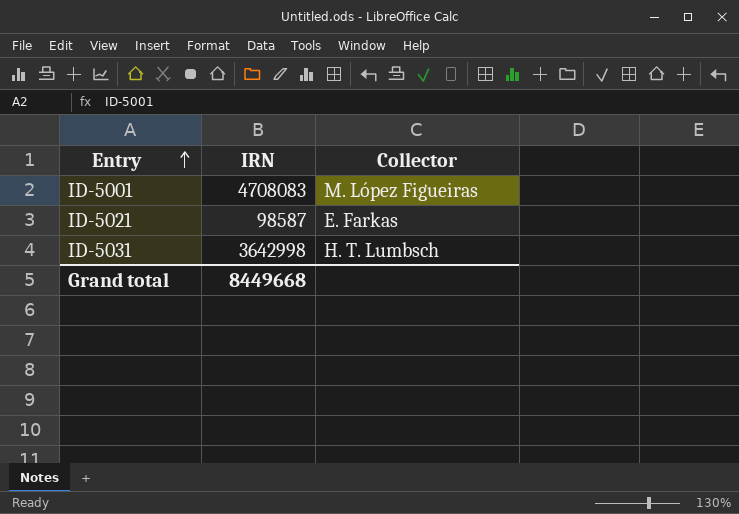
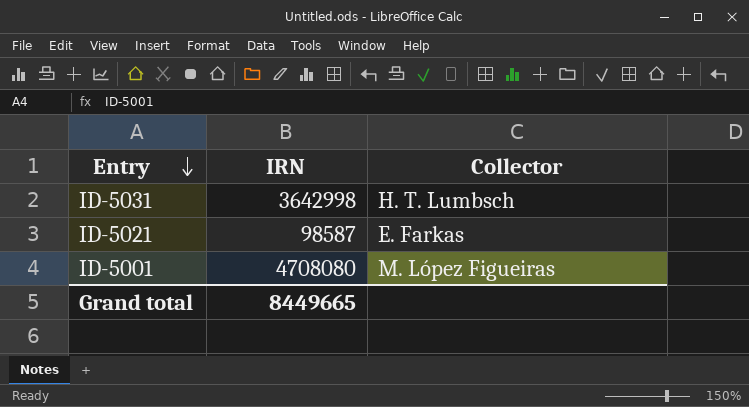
row order: Entry ascending -> Entry descending
ID-5001 | IRN: 4708083 -> 4708080
Grand total | IRN: 8449668 -> 8449665

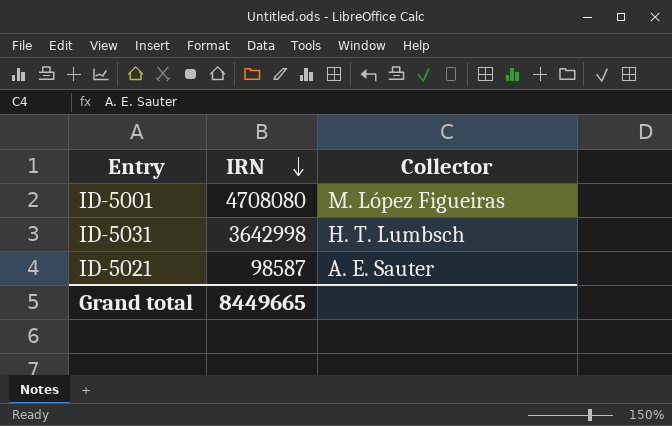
row order: Entry descending -> IRN descending
ID-5021 | Collector: E. Farkas -> A. E. Sauter

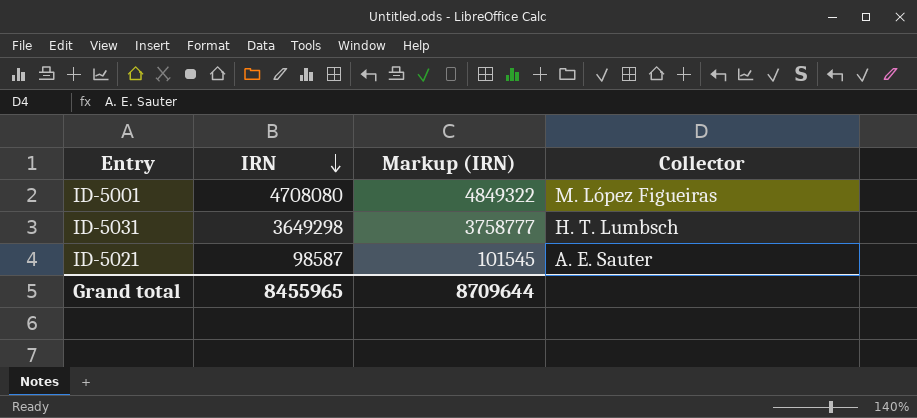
column Markup (IRN) | formula: none -> [IRN] * 1.03
ID-5031 | IRN: 3642998 -> 3649298
Grand total | IRN: 8449665 -> 8455965

